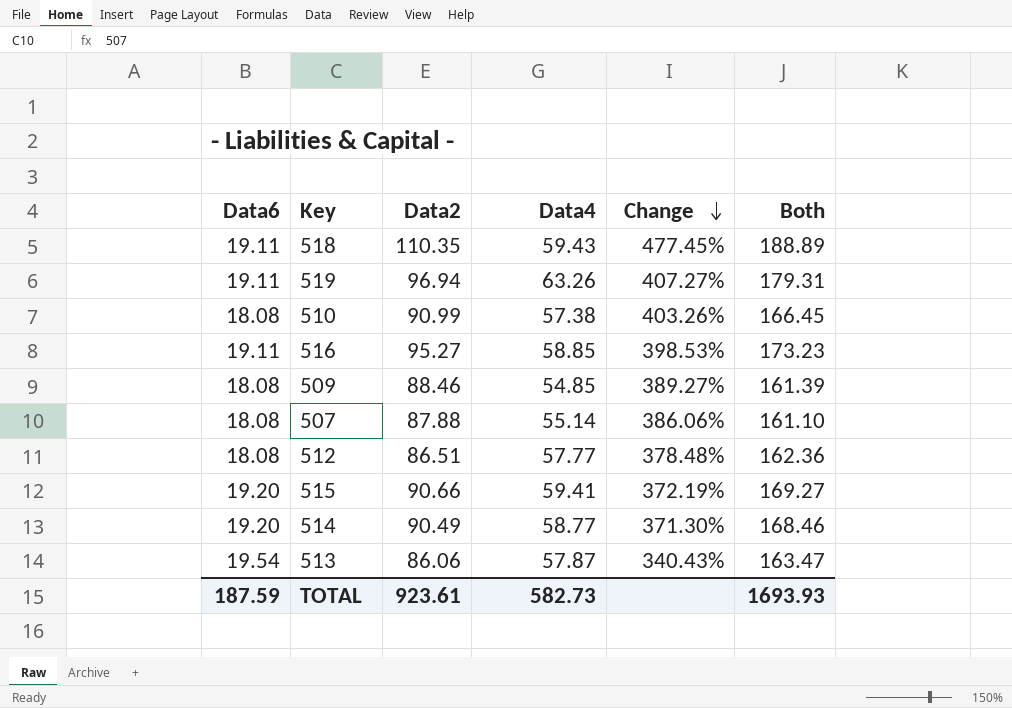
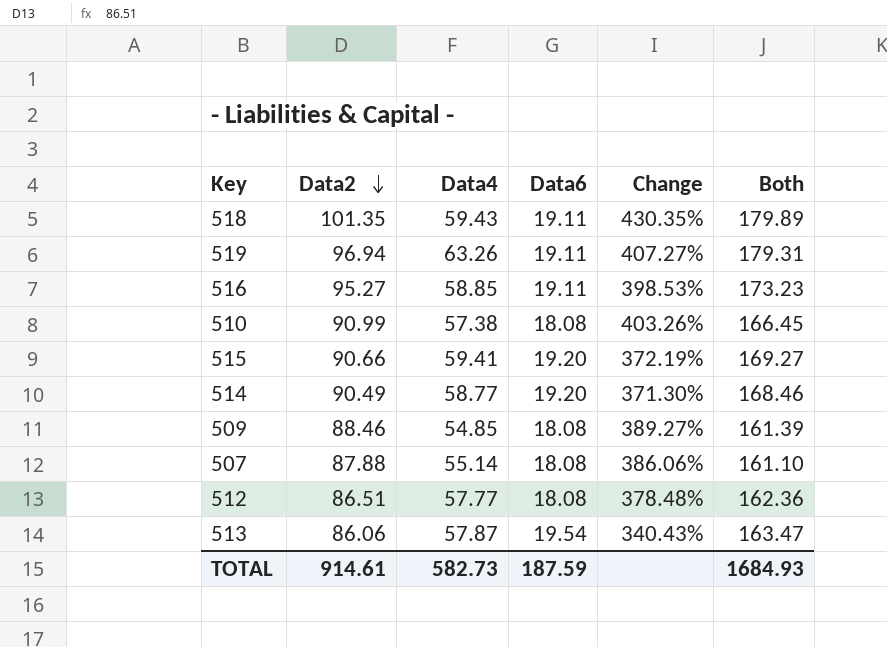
row order: Change descending -> Data2 descending
column Data6 | position: 1 -> 4
518 | Data2: 110.35 -> 101.35
518 | Change: 477.45% -> 430.35%
518 | Both: 188.89 -> 179.89
TOTAL | Data2: 923.61 -> 914.61
TOTAL | Both: 1693.93 -> 1684.93

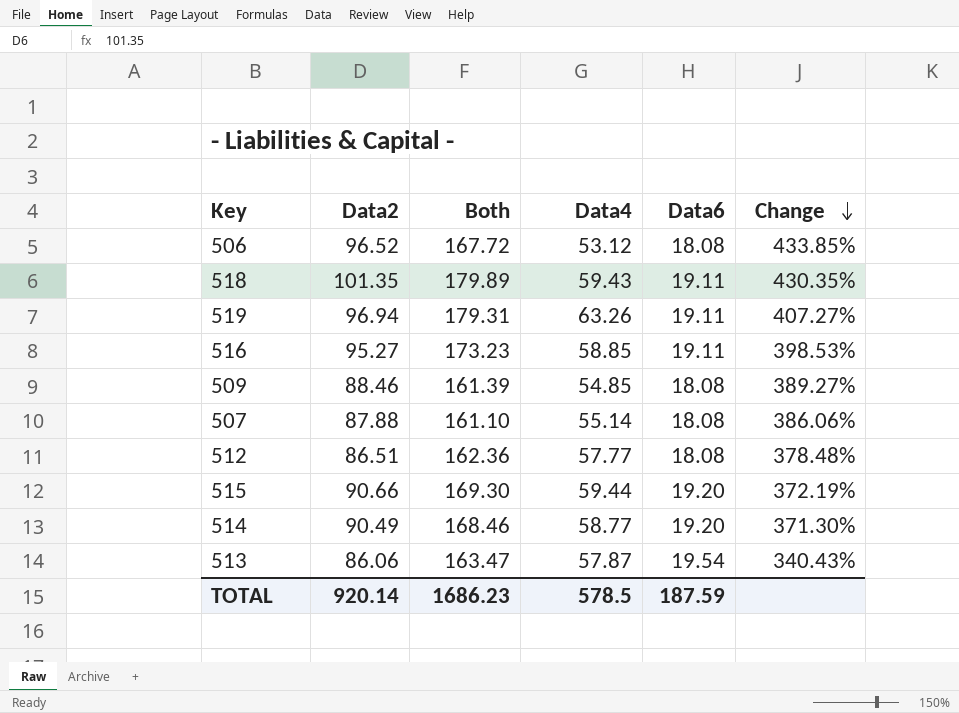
row order: Data2 descending -> Change descending
column Both | position: 6 -> 3
row 510: 90.99 | 57.38 | 18.08 | 403.26% | 166.45 -> none
row 506: none -> 96.52 | 167.72 | 53.12 | 18.08 | 433.85%
515 | Both: 169.27 -> 169.30
515 | Data4: 59.41 -> 59.44
TOTAL | Data2: 914.61 -> 920.14
TOTAL | Both: 1684.93 -> 1686.23
TOTAL | Data4: 582.73 -> 578.5

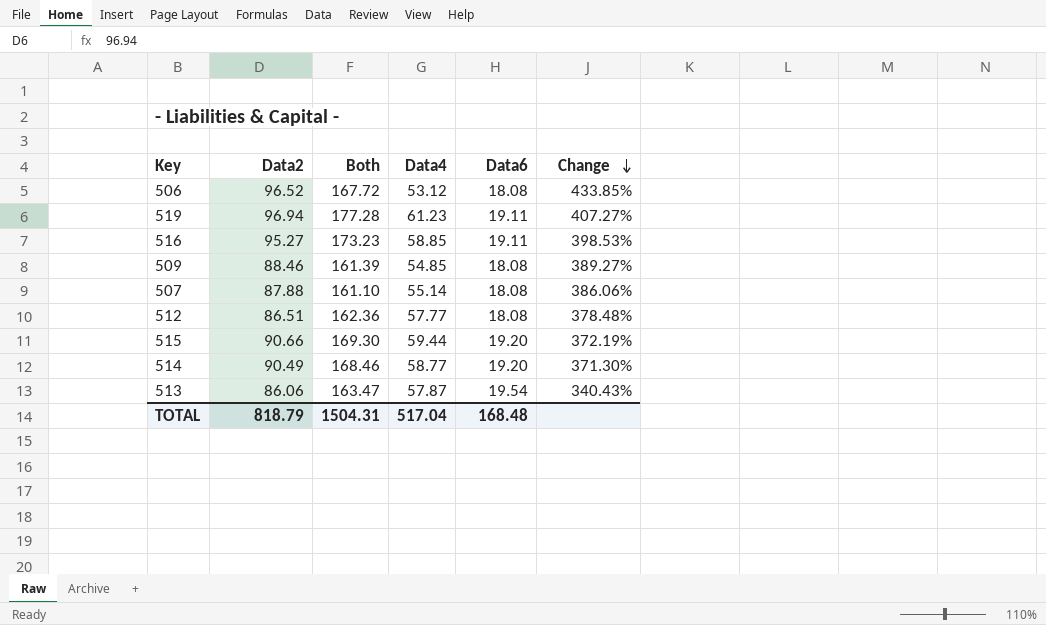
row 518: 101.35 | 179.89 | 59.43 | 19.11 | 430.35% -> none
519 | Both: 179.31 -> 177.28
519 | Data4: 63.26 -> 61.23
TOTAL | Data2: 920.14 -> 818.79
TOTAL | Both: 1686.23 -> 1504.31
TOTAL | Data4: 578.5 -> 517.04
TOTAL | Data6: 187.59 -> 168.48

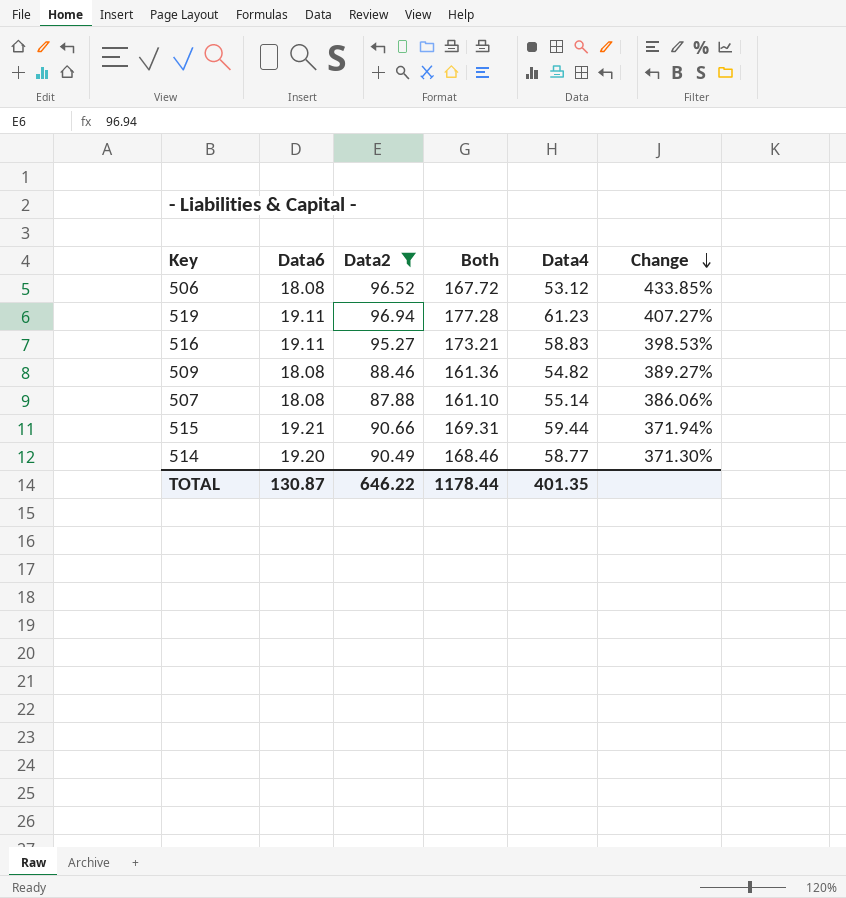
filter: none -> Data2 >= 87.88
column Data6 | position: 5 -> 2
516 | Both: 173.23 -> 173.21
516 | Data4: 58.85 -> 58.83
509 | Both: 161.39 -> 161.36
509 | Data4: 54.85 -> 54.82
515 | Data6: 19.20 -> 19.21
515 | Both: 169.30 -> 169.31
515 | Change: 372.19% -> 371.94%
TOTAL | Data6: 168.48 -> 130.87
TOTAL | Data2: 818.79 -> 646.22
TOTAL | Both: 1504.31 -> 1178.44
TOTAL | Data4: 517.04 -> 401.35

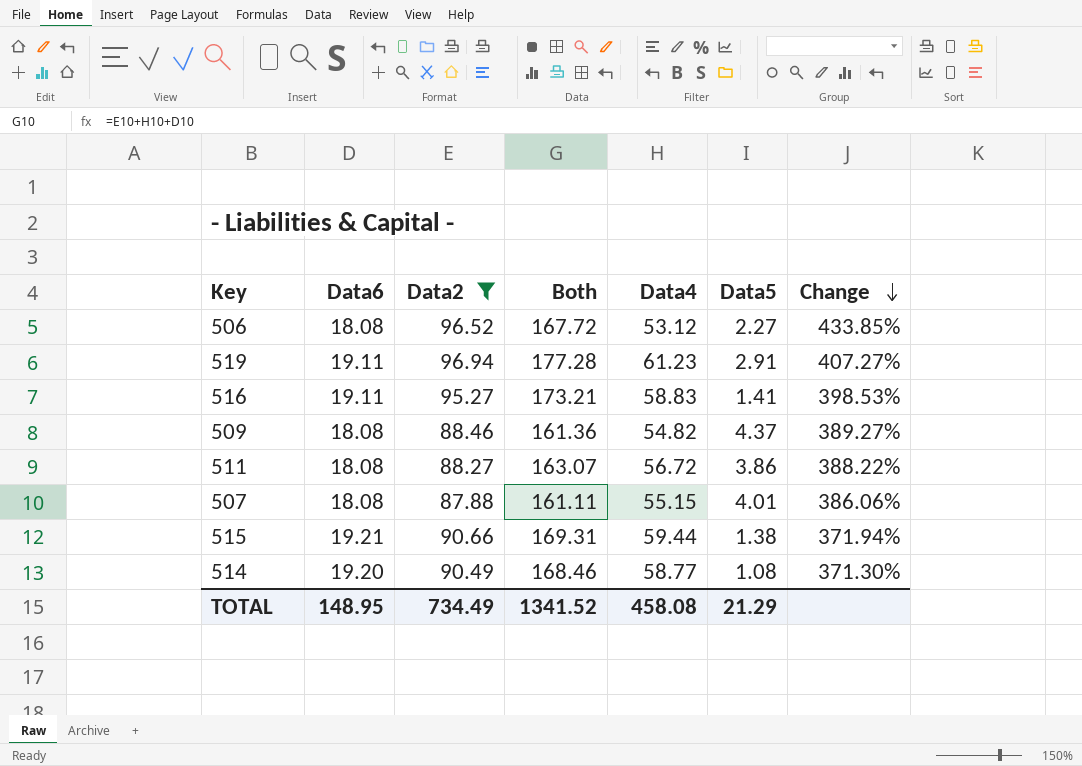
column Data5 | position: none -> 6
row 511: none -> 18.08 | 88.27 | 163.07 | 56.72 | 3.86 | 388.22%
507 | Both: 161.10 -> 161.11
507 | Data4: 55.14 -> 55.15
TOTAL | Data6: 130.87 -> 148.95
TOTAL | Data2: 646.22 -> 734.49
TOTAL | Both: 1178.44 -> 1341.52
TOTAL | Data4: 401.35 -> 458.08

